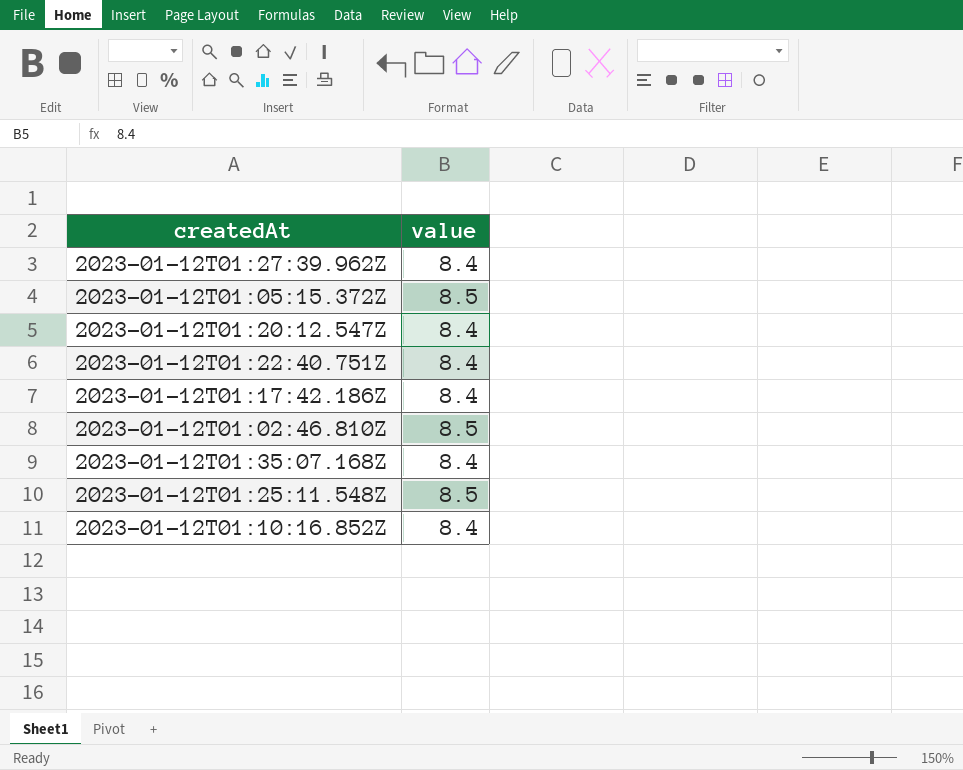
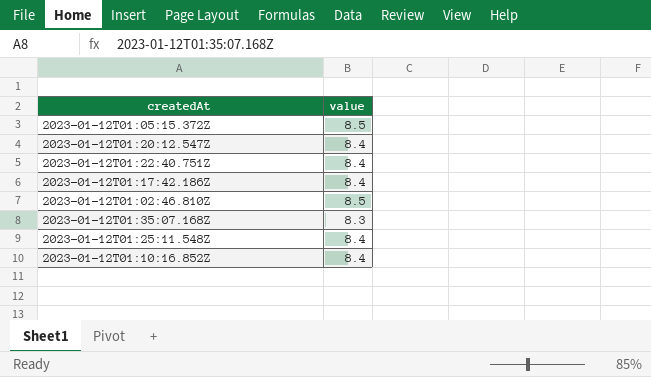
row 2023-01-12T01:27:39.962Z: 8.4 -> none
2023-01-12T01:35:07.168Z | value: 8.4 -> 8.3
2023-01-12T01:25:11.548Z | value: 8.5 -> 8.4

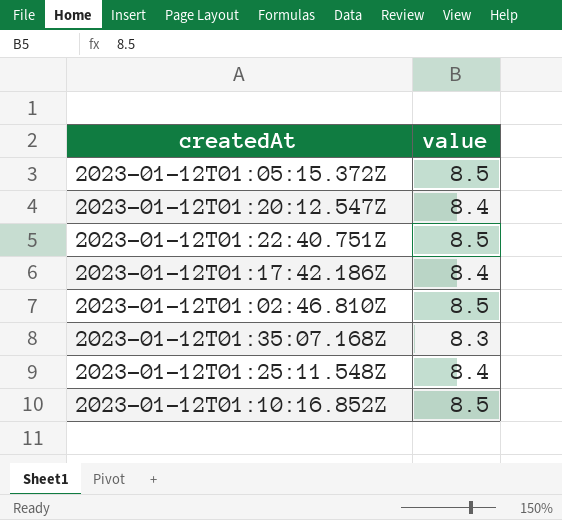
2023-01-12T01:22:40.751Z | value: 8.4 -> 8.5
2023-01-12T01:10:16.852Z | value: 8.4 -> 8.5

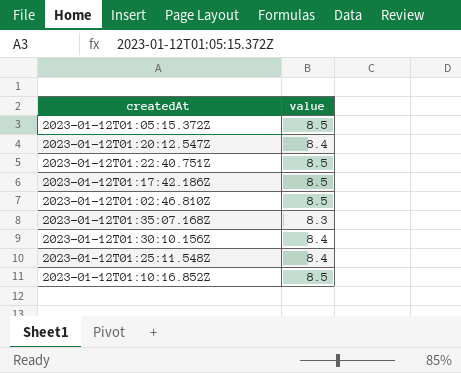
2023-01-12T01:17:42.186Z | value: 8.4 -> 8.5
row 2023-01-12T01:30:10.156Z: none -> 8.4

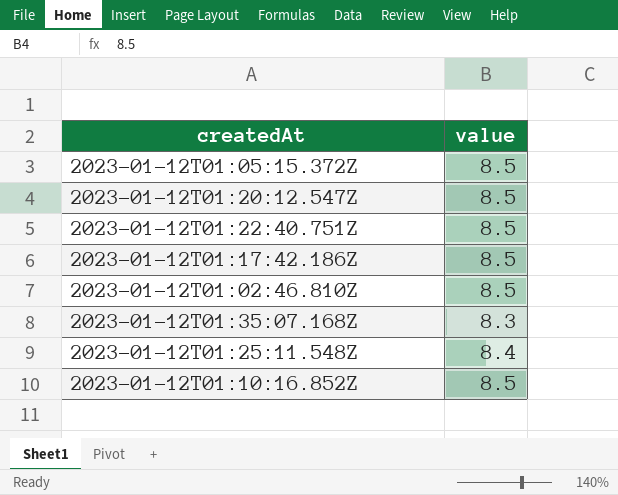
row 2023-01-12T01:30:10.156Z: 8.4 -> none
2023-01-12T01:20:12.547Z | value: 8.4 -> 8.5

